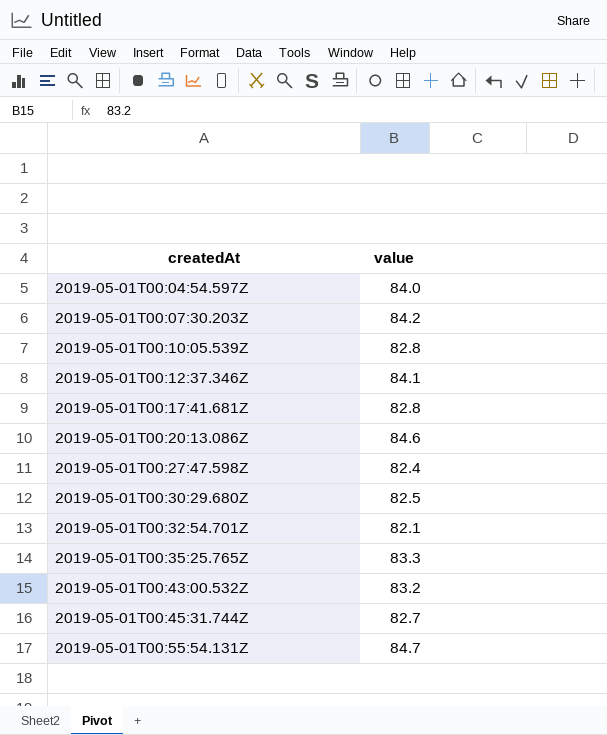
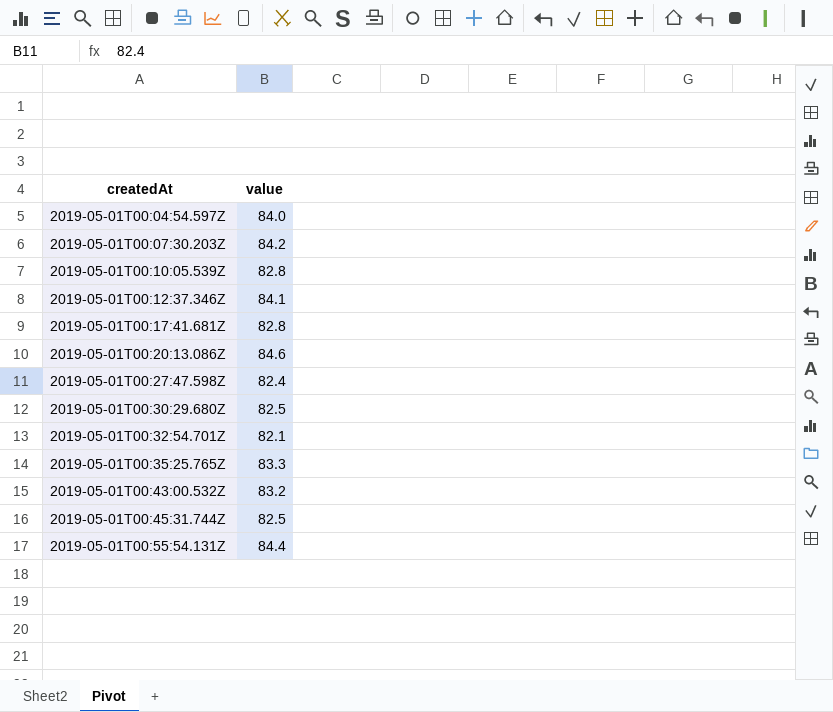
2019-05-01T00:45:31.744Z | value: 82.7 -> 82.5
2019-05-01T00:55:54.131Z | value: 84.7 -> 84.4

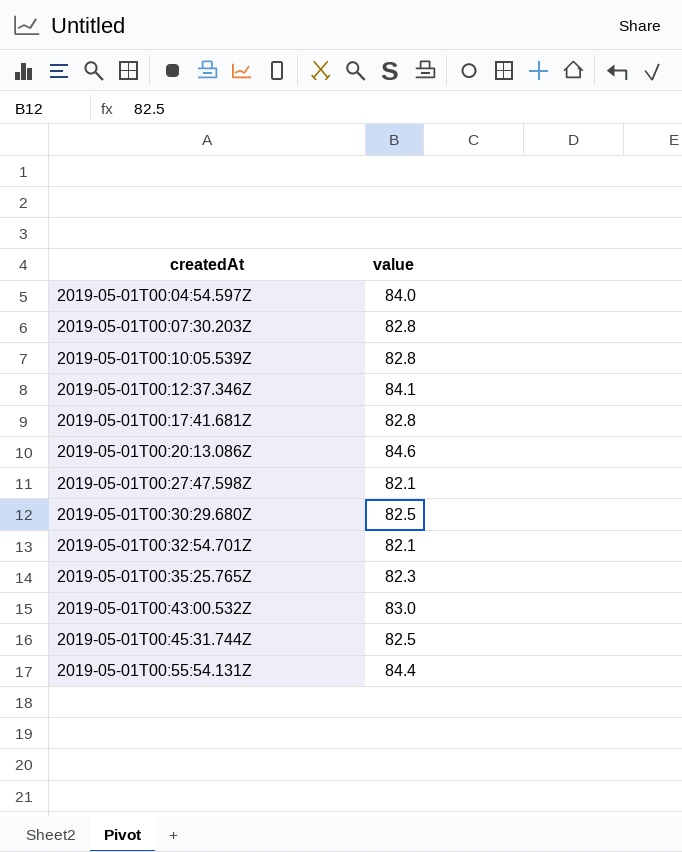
2019-05-01T00:07:30.203Z | value: 84.2 -> 82.8
2019-05-01T00:27:47.598Z | value: 82.4 -> 82.1
2019-05-01T00:35:25.765Z | value: 83.3 -> 82.3
2019-05-01T00:43:00.532Z | value: 83.2 -> 83.0

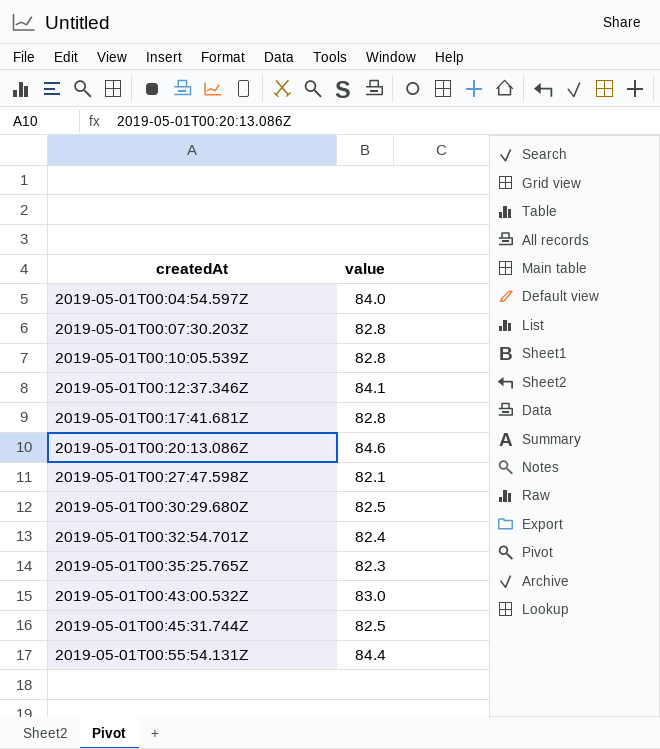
2019-05-01T00:32:54.701Z | value: 82.1 -> 82.4

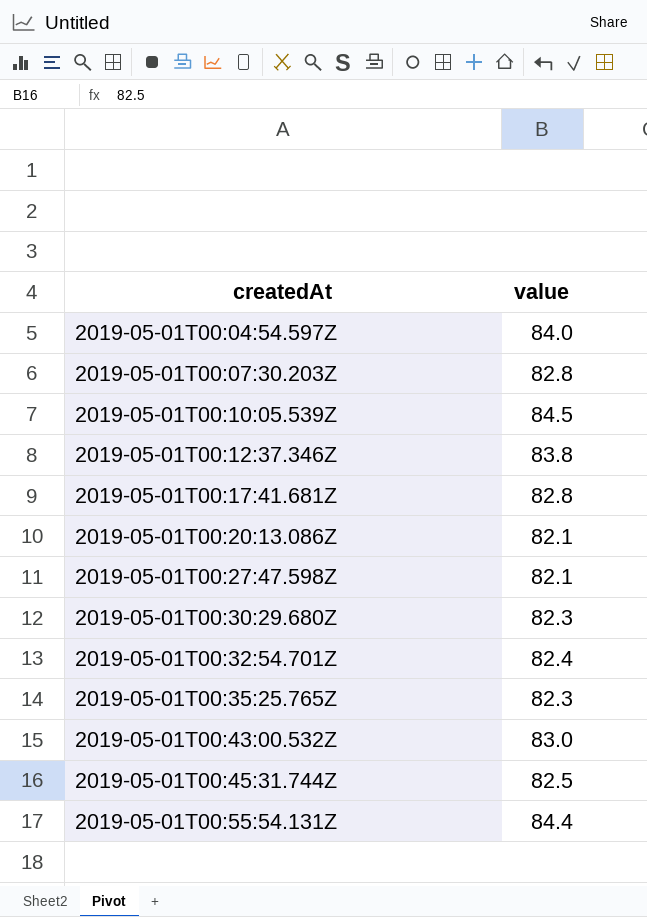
2019-05-01T00:10:05.539Z | value: 82.8 -> 84.5
2019-05-01T00:12:37.346Z | value: 84.1 -> 83.8
2019-05-01T00:20:13.086Z | value: 84.6 -> 82.1
2019-05-01T00:30:29.680Z | value: 82.5 -> 82.3

